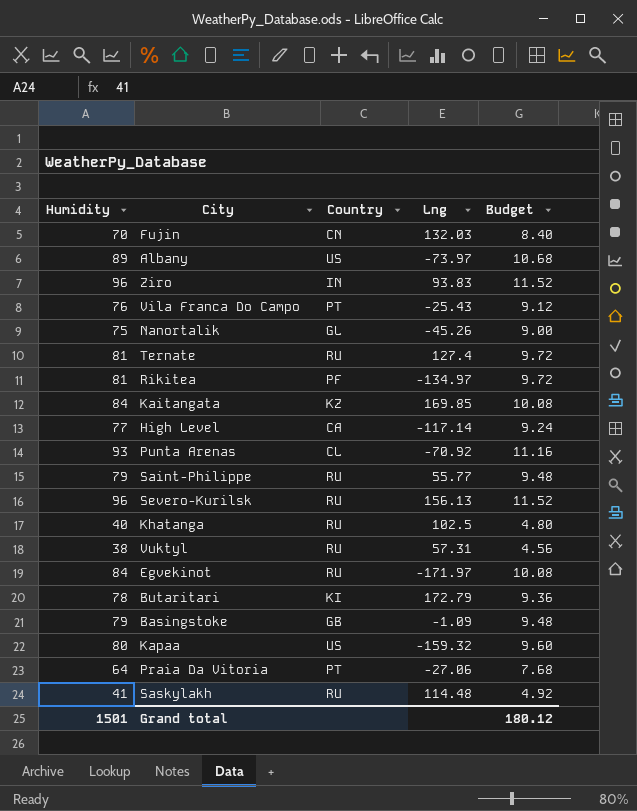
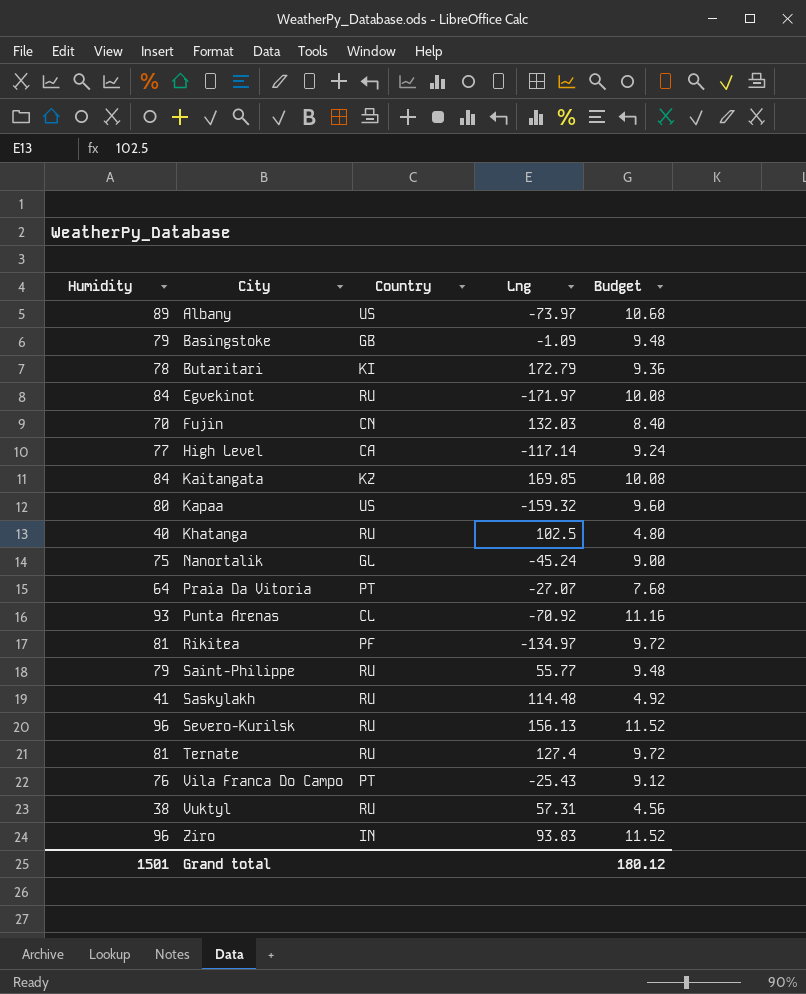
row order: none -> City ascending
Nanortalik | Lng: -45.26 -> -45.24
Praia Da Vitoria | Lng: -27.06 -> -27.07

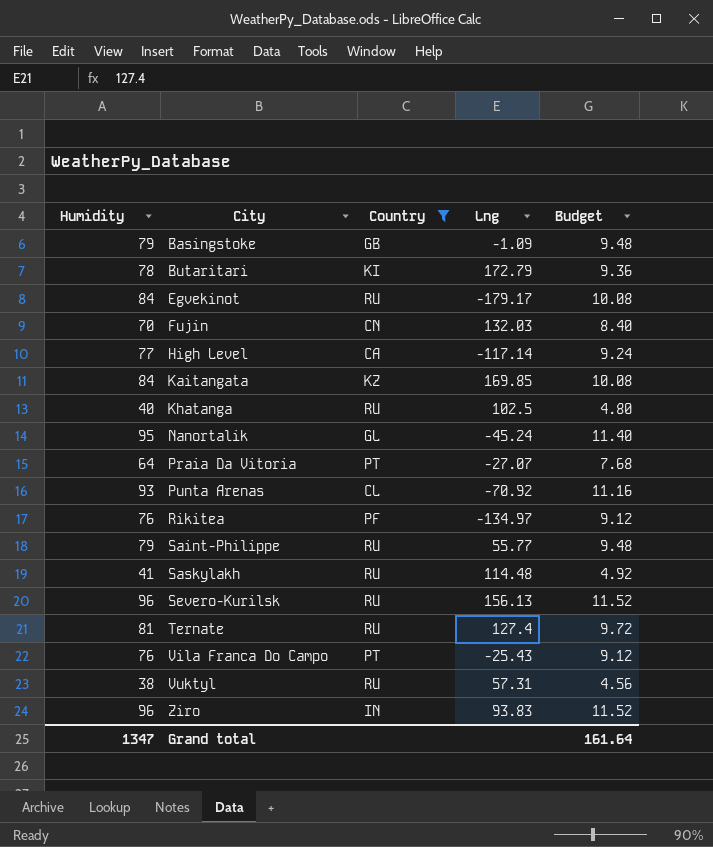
filter: none -> Country != US
Egvekinot | Lng: -171.97 -> -179.17
Nanortalik | Humidity: 75 -> 95
Nanortalik | Budget: 9.00 -> 11.40
Rikitea | Humidity: 81 -> 76
Rikitea | Budget: 9.72 -> 9.12
Grand total | Humidity: 1501 -> 1347
Grand total | Budget: 180.12 -> 161.64

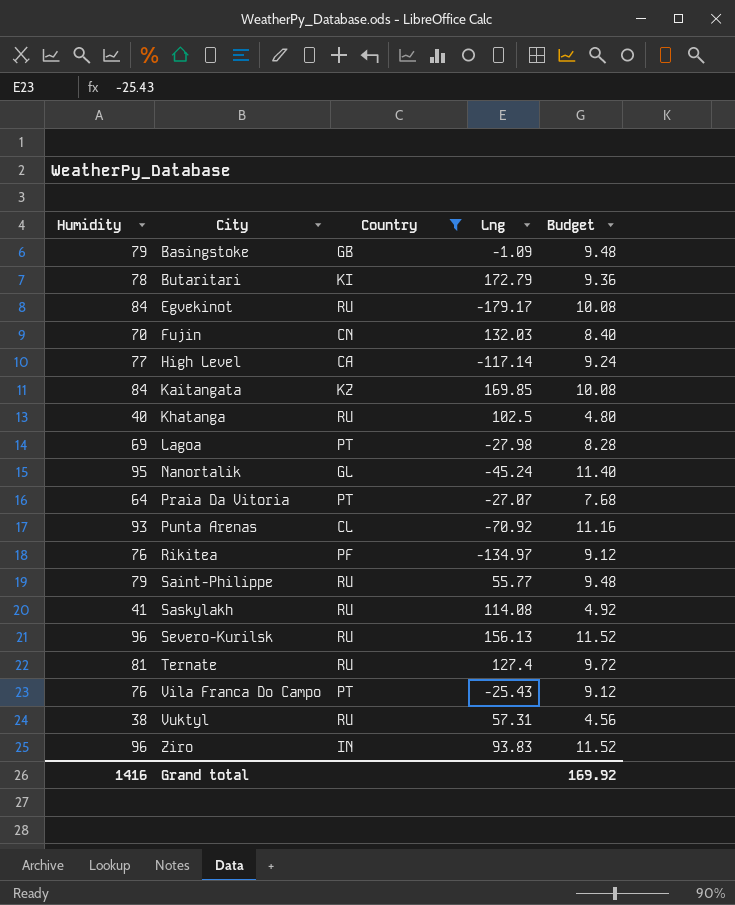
row Lagoa: none -> 69 | PT | -27.98 | 8.28
Saskylakh | Lng: 114.48 -> 114.08
Grand total | Humidity: 1347 -> 1416
Grand total | Budget: 161.64 -> 169.92

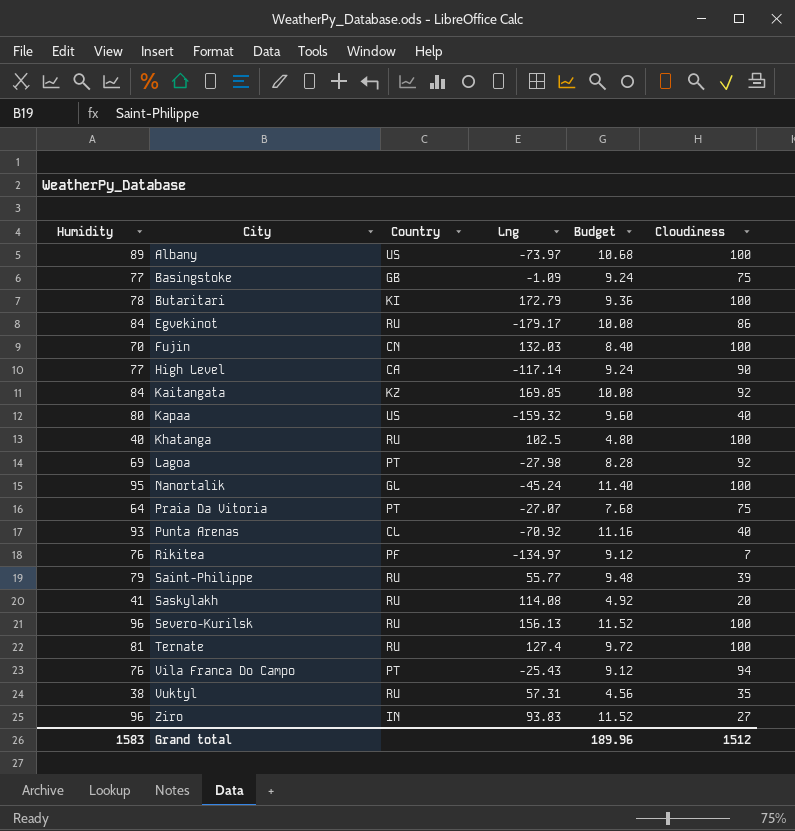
filter: Country != US -> none
column Cloudiness | position: none -> 6
Basingstoke | Humidity: 79 -> 77
Basingstoke | Budget: 9.48 -> 9.24
Grand total | Humidity: 1416 -> 1583
Grand total | Budget: 169.92 -> 189.96

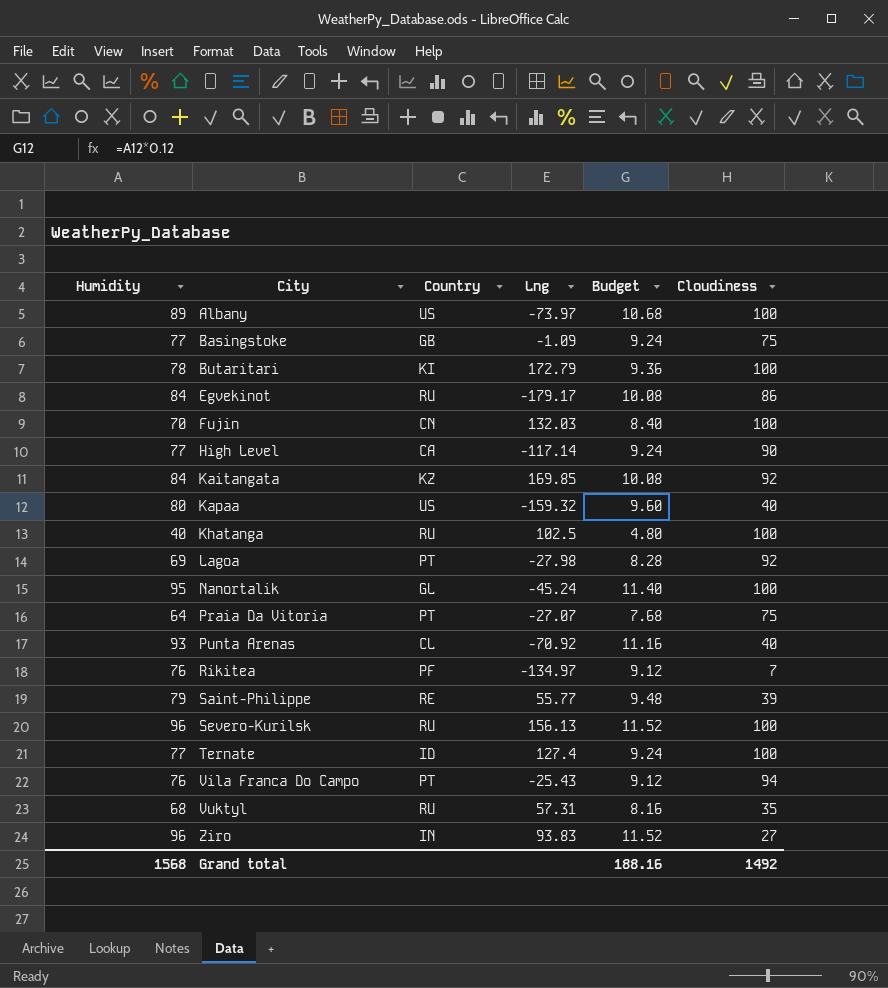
row Saskylakh: 41 | RU | 114.08 | 4.92 | 20 -> none
Saint-Philippe | Country: RU -> RE
Ternate | Humidity: 81 -> 77
Ternate | Country: RU -> ID
Ternate | Budget: 9.72 -> 9.24
Vuktyl | Humidity: 38 -> 68
Vuktyl | Budget: 4.56 -> 8.16
Grand total | Humidity: 1583 -> 1568
Grand total | Budget: 189.96 -> 188.16
Grand total | Cloudiness: 1512 -> 1492

